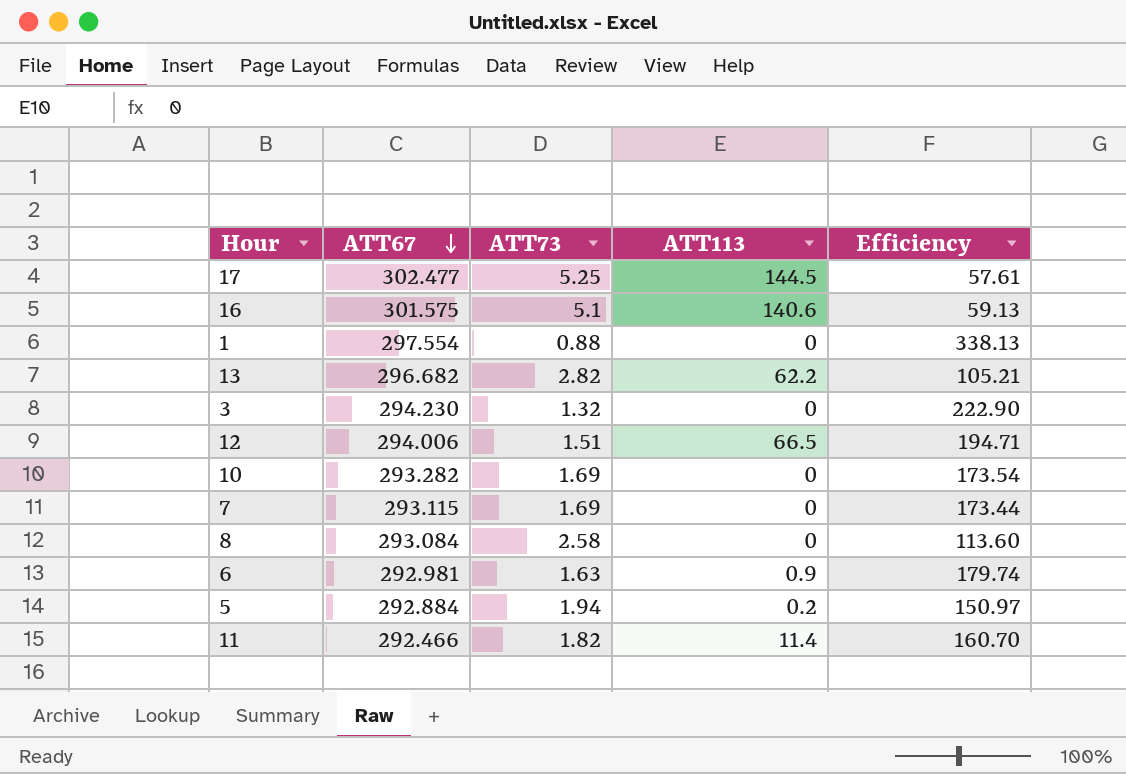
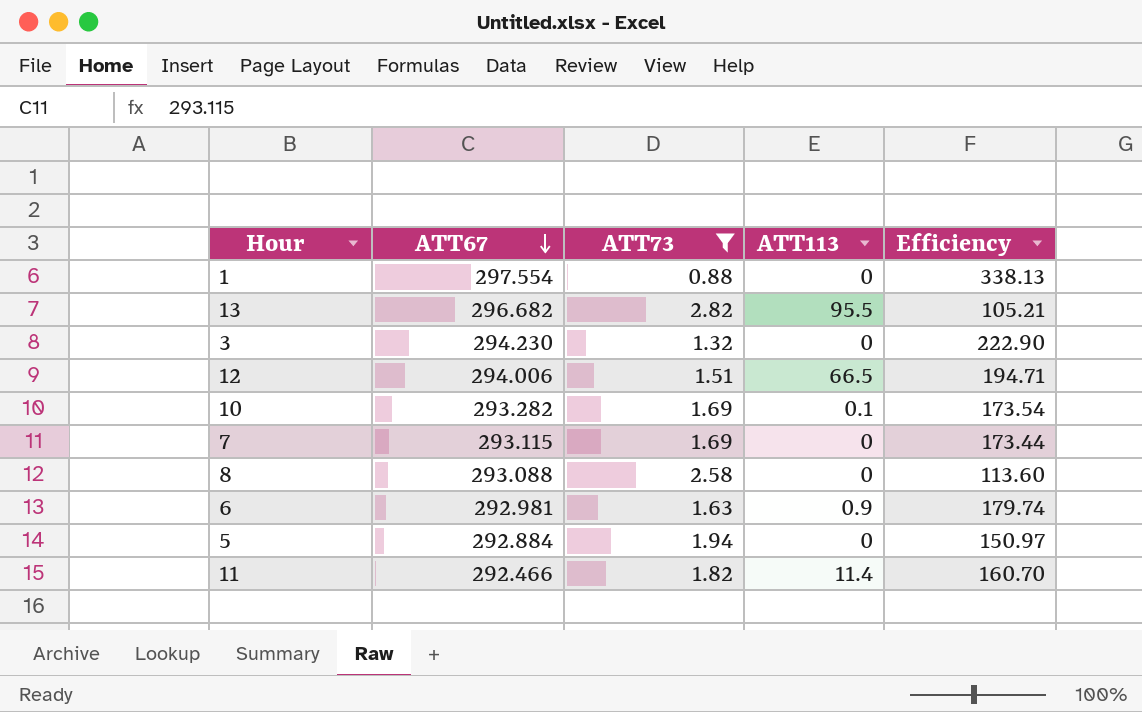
filter: none -> ATT73 <= 2.82
13 | ATT113: 62.2 -> 95.5
10 | ATT113: 0 -> 0.1
8 | ATT67: 293.084 -> 293.088
5 | ATT113: 0.2 -> 0

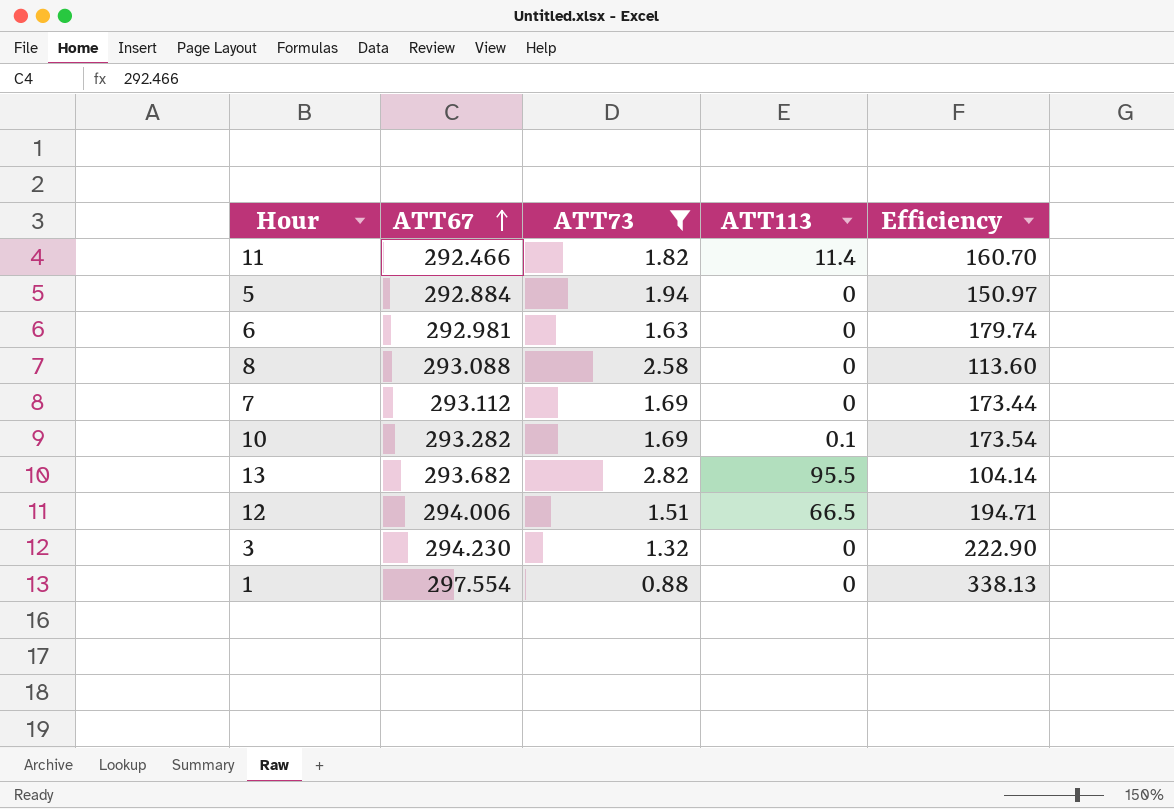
row order: ATT67 descending -> ATT67 ascending
6 | ATT113: 0.9 -> 0
7 | ATT67: 293.115 -> 293.112
13 | ATT67: 296.682 -> 293.682
13 | Efficiency: 105.21 -> 104.14

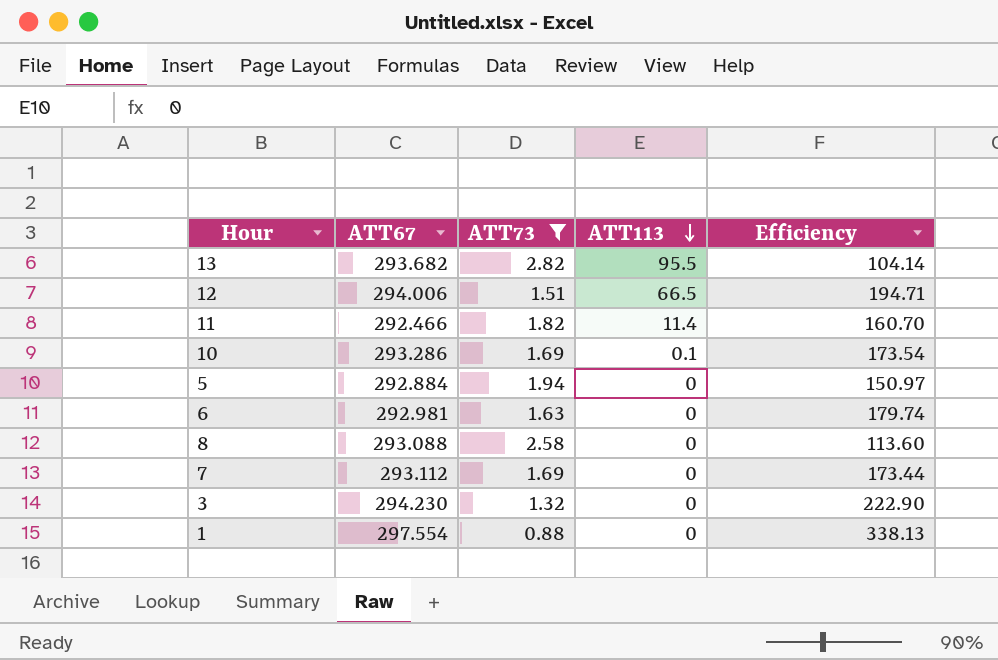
row order: ATT67 ascending -> ATT113 descending
10 | ATT67: 293.282 -> 293.286

